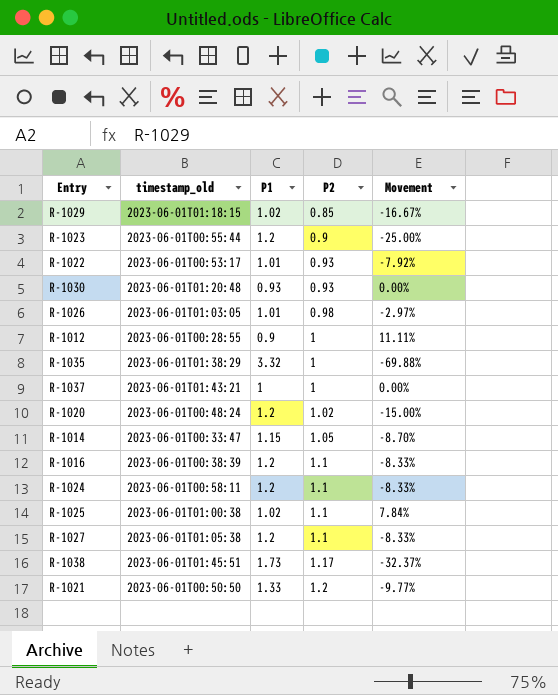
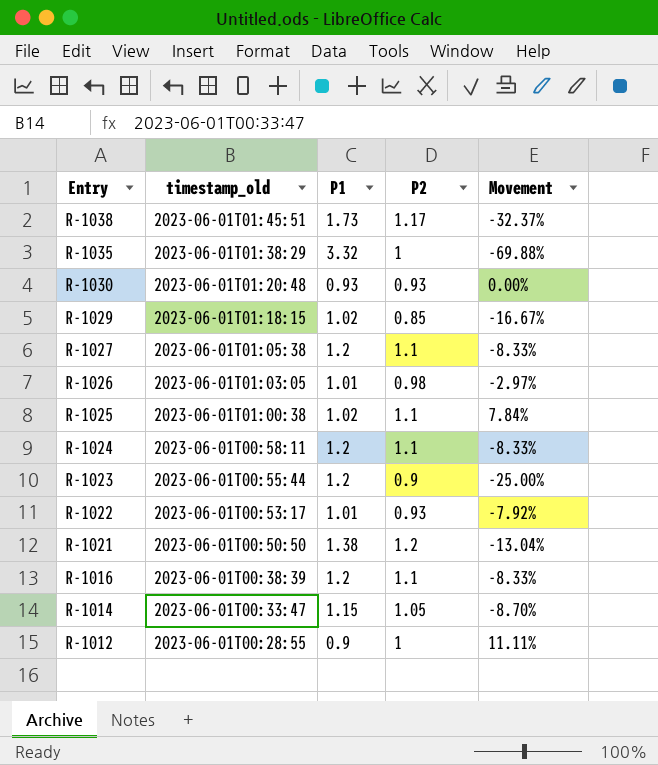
row order: P2 ascending -> Entry descending
row R-1037: 2023-06-01T01:43:21 | 1 | 1 | 0.00% -> none
row R-1020: 2023-06-01T00:48:24 | 1.2 | 1.02 | -15.00% -> none
R-1021 | P1: 1.33 -> 1.38
R-1021 | Movement: -9.77% -> -13.04%

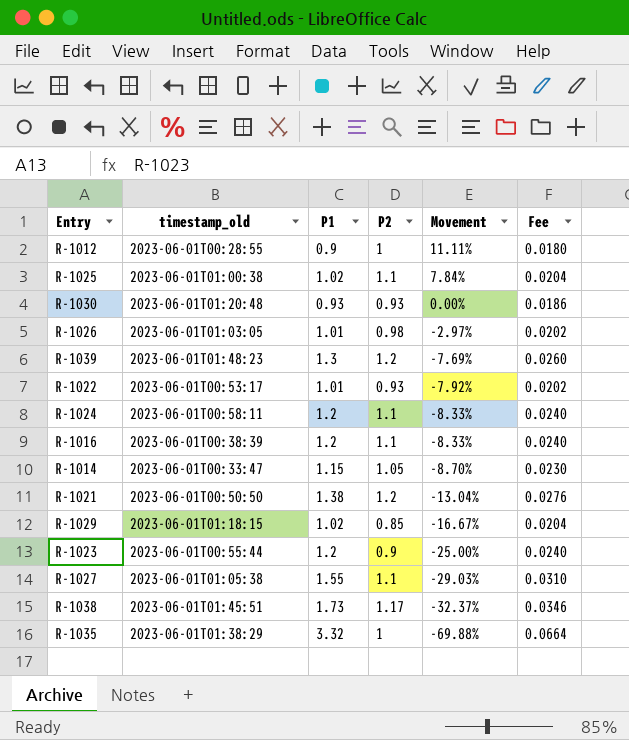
row order: Entry descending -> Movement descending
column Fee | formula: none -> [P1] * 0.02
row R-1039: none -> 2023-06-01T01:48:23 | 1.3 | 1.2 | -7.69% | 0.0260
R-1027 | P1: 1.2 -> 1.55
R-1027 | Movement: -8.33% -> -29.03%

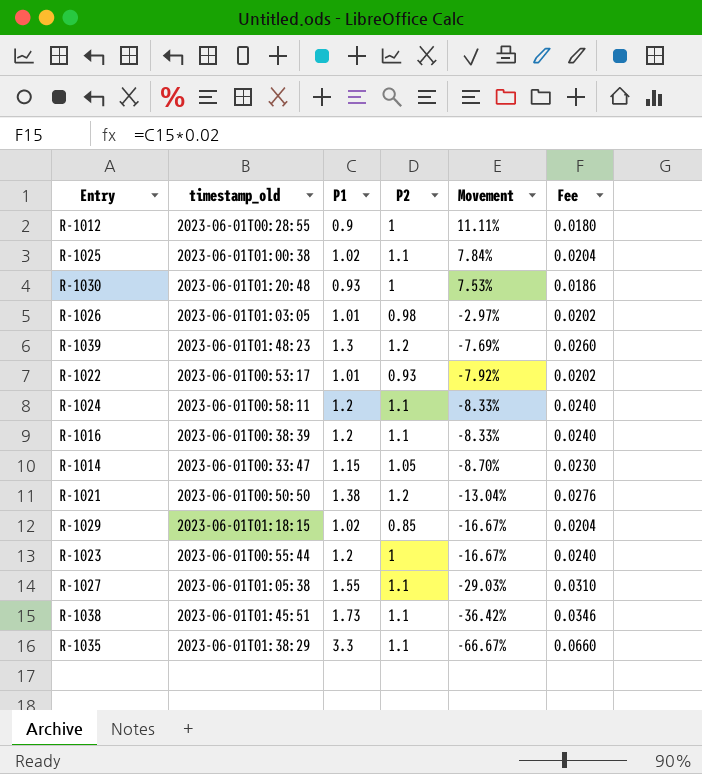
R-1030 | P2: 0.93 -> 1
R-1030 | Movement: 0.00% -> 7.53%
R-1023 | P2: 0.9 -> 1
R-1023 | Movement: -25.00% -> -16.67%
R-1038 | P2: 1.17 -> 1.1
R-1038 | Movement: -32.37% -> -36.42%
R-1035 | P1: 3.32 -> 3.3
R-1035 | P2: 1 -> 1.1
R-1035 | Movement: -69.88% -> -66.67%
R-1035 | Fee: 0.0664 -> 0.0660

